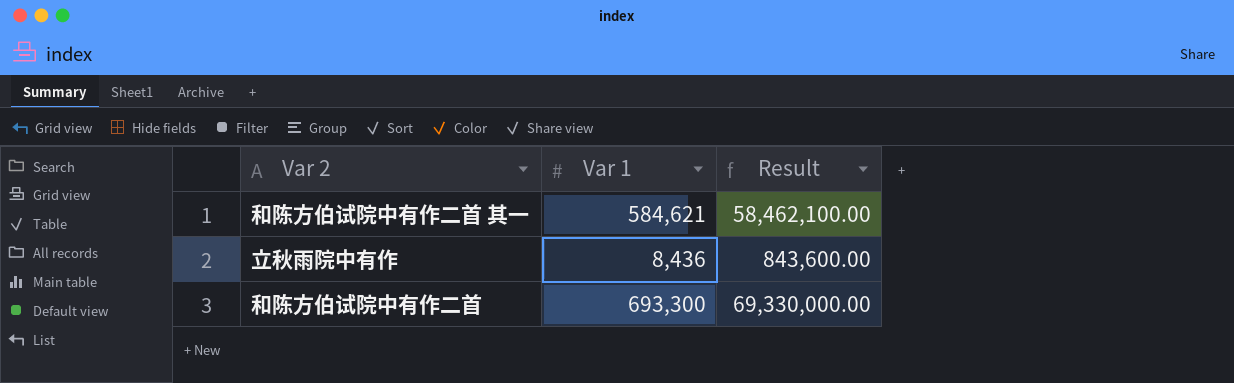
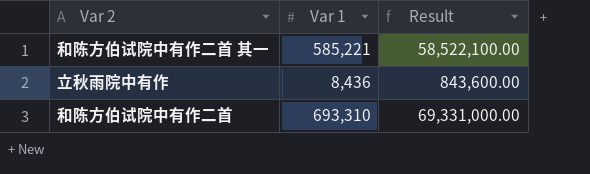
和陈方伯试院中有作二首 其一 | Var 1: 584,621 -> 585,221
和陈方伯试院中有作二首 其一 | Result: 58,462,100.00 -> 58,522,100.00
和陈方伯试院中有作二首 | Var 1: 693,300 -> 693,310
和陈方伯试院中有作二首 | Result: 69,330,000.00 -> 69,331,000.00

